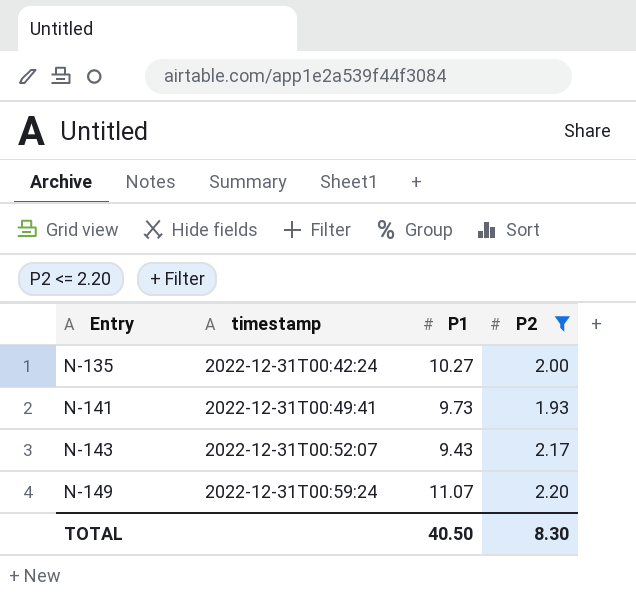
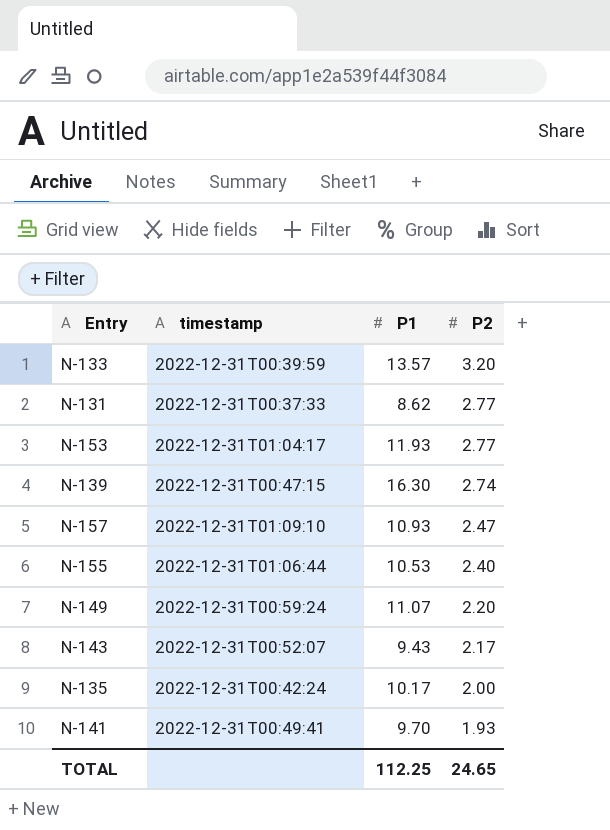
filter: P2 <= 2.20 -> none
row order: Entry ascending -> P2 descending
N-135 | P1: 10.27 -> 10.17
N-141 | P1: 9.73 -> 9.70
TOTAL | P1: 40.50 -> 112.25
TOTAL | P2: 8.30 -> 24.65

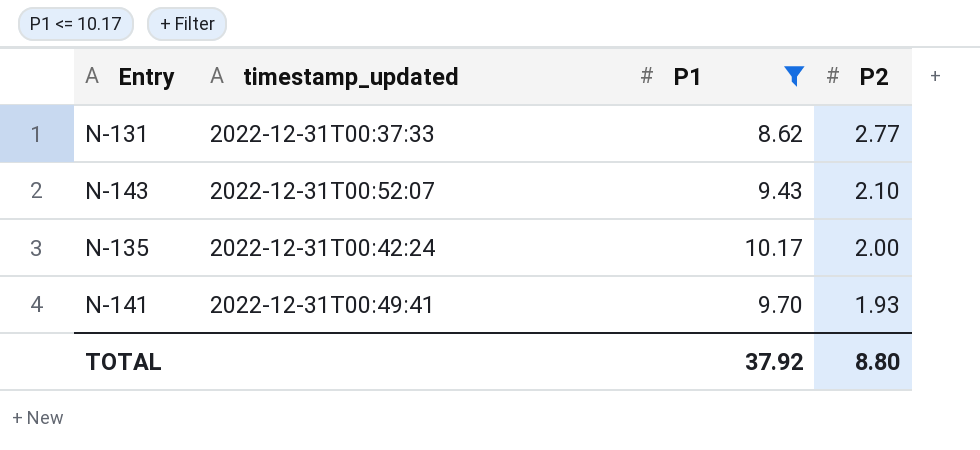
filter: none -> P1 <= 10.17
column name: timestamp -> timestamp_updated
N-143 | P2: 2.17 -> 2.10
TOTAL | P1: 112.25 -> 37.92
TOTAL | P2: 24.65 -> 8.80

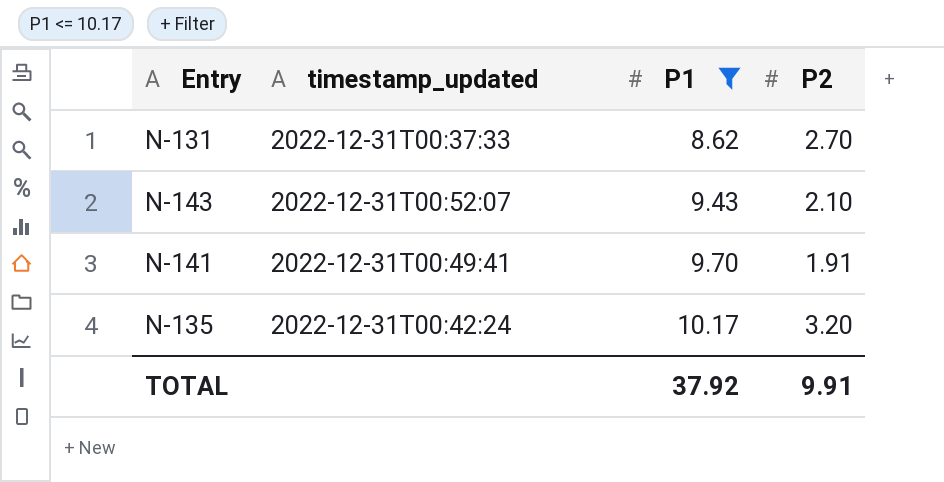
row order: P2 descending -> P1 ascending
N-131 | P2: 2.77 -> 2.70
N-141 | P2: 1.93 -> 1.91
N-135 | P2: 2.00 -> 3.20
TOTAL | P2: 8.80 -> 9.91

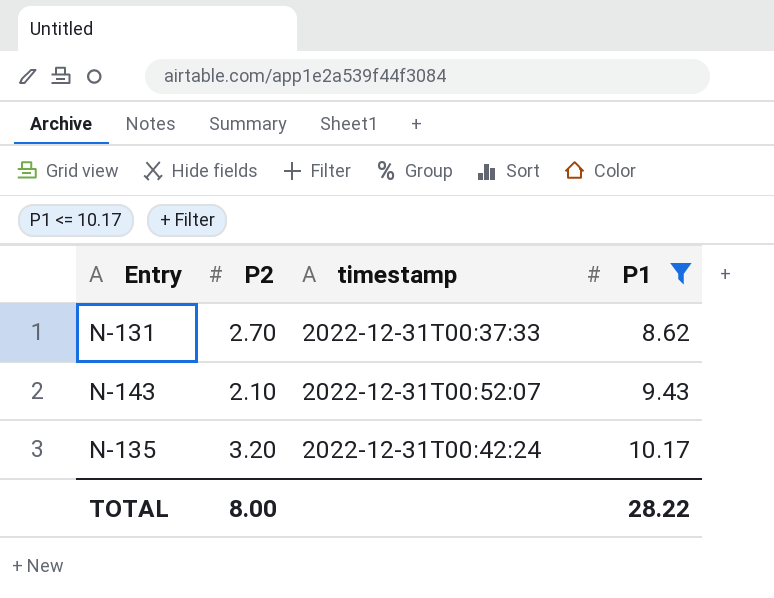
column P2 | position: 4 -> 2
column name: timestamp_updated -> timestamp
row N-141: 2022-12-31T00:49:41 | 9.70 | 1.91 -> none
TOTAL | P2: 9.91 -> 8.00
TOTAL | P1: 37.92 -> 28.22

